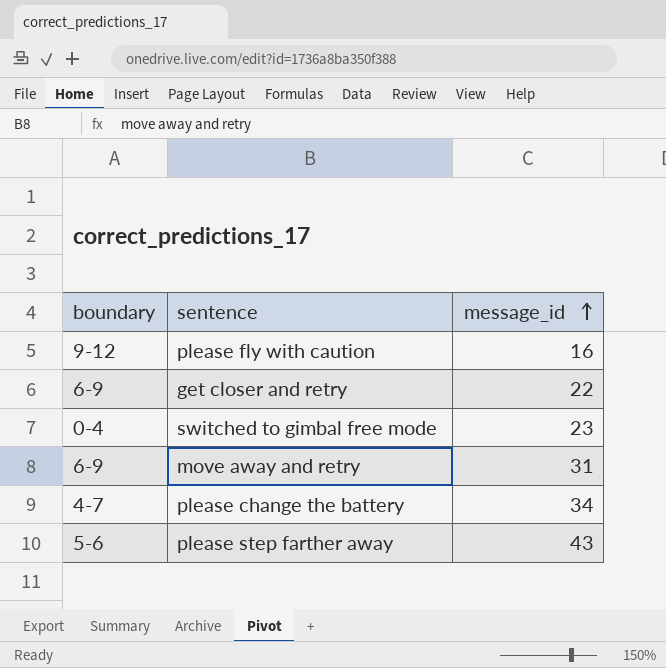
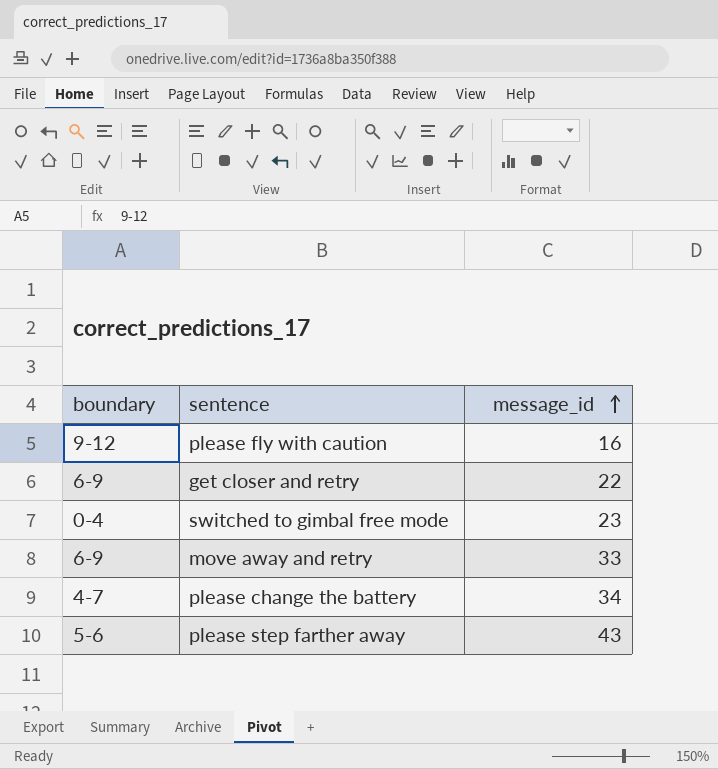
move away and retry | message_id: 31 -> 33

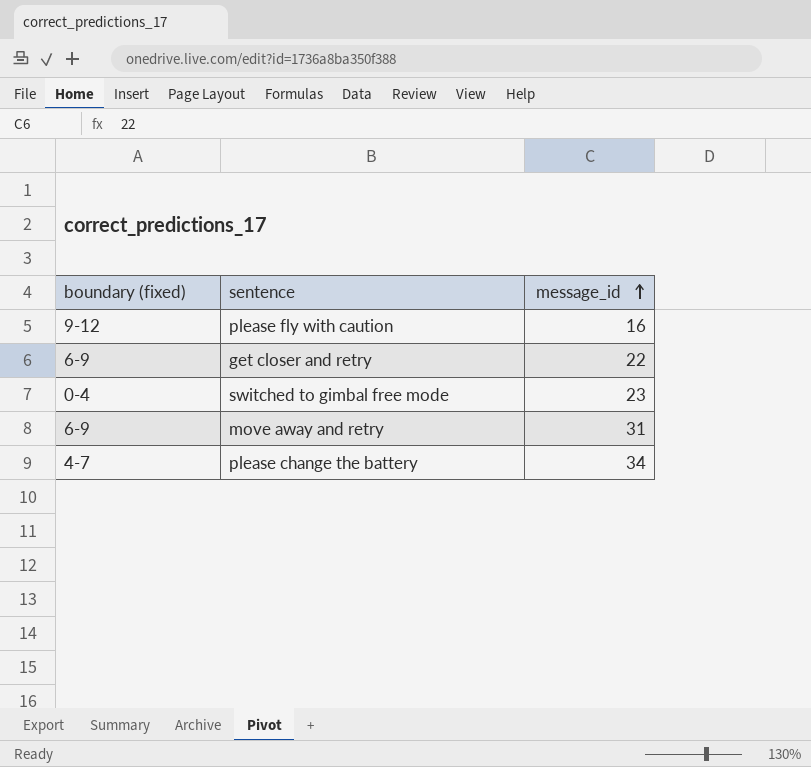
column name: boundary -> boundary (fixed)
row please step farther away: 5-6 | 43 -> none
move away and retry | message_id: 33 -> 31

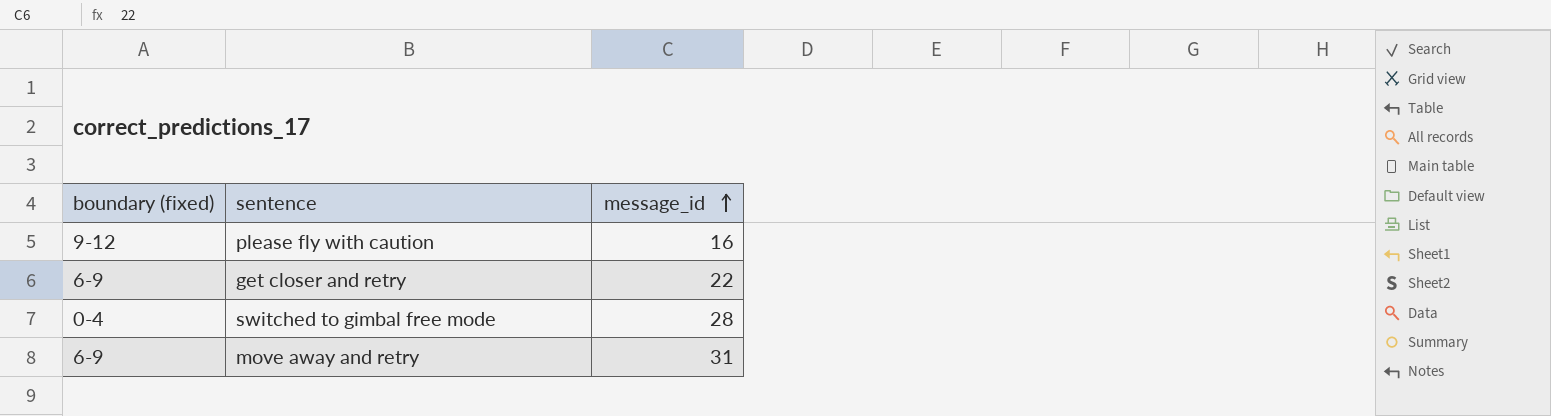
row please change the battery: 4-7 | 34 -> none
switched to gimbal free mode | message_id: 23 -> 28

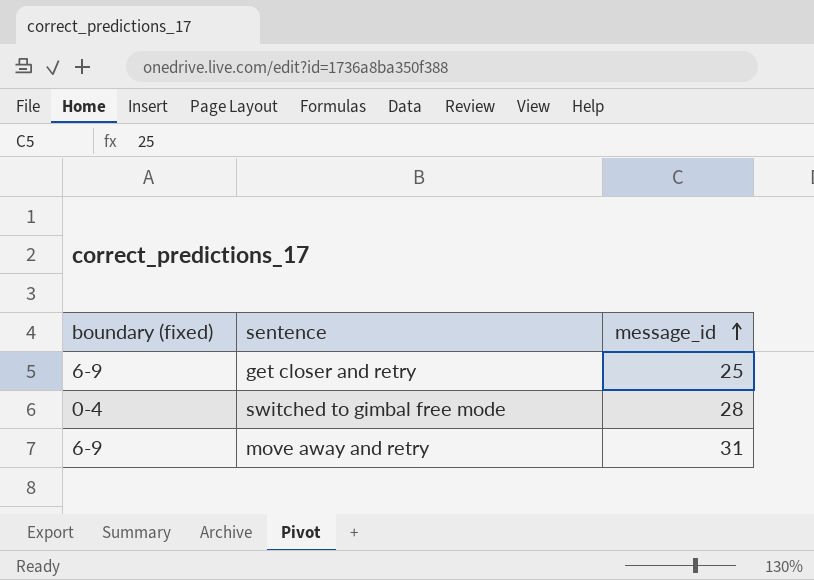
row please fly with caution: 9-12 | 16 -> none
get closer and retry | message_id: 22 -> 25

